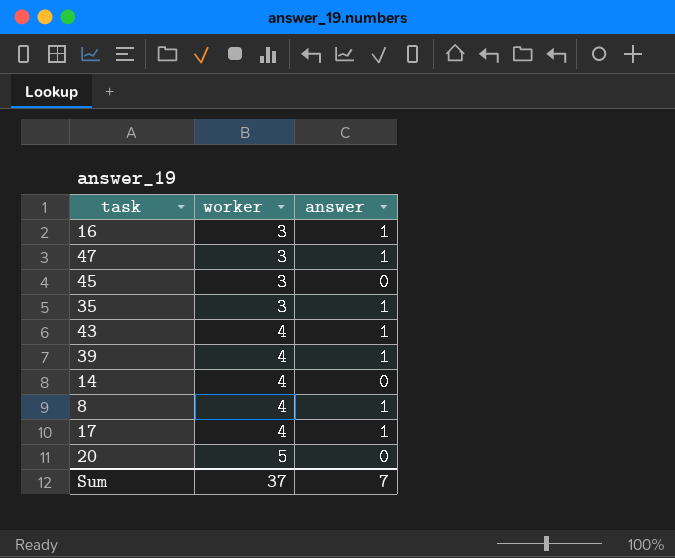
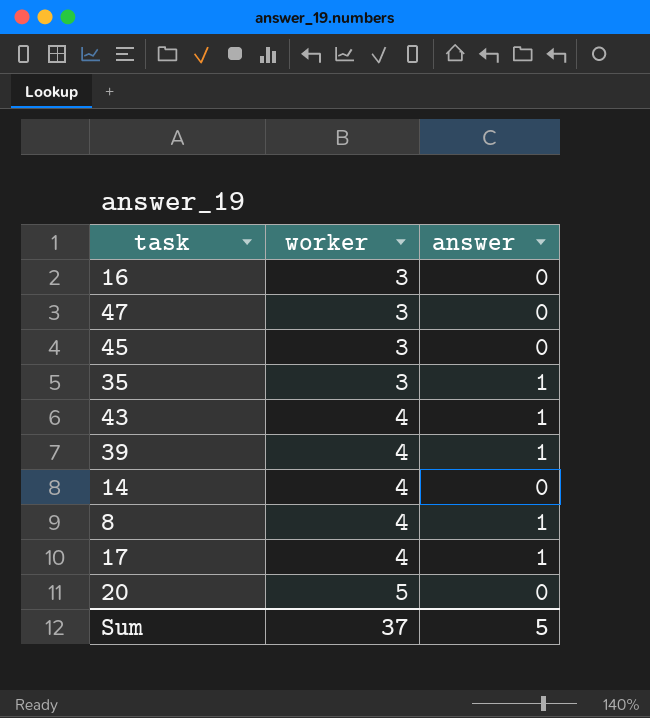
16 | answer: 1 -> 0
47 | answer: 1 -> 0
Sum | answer: 7 -> 5

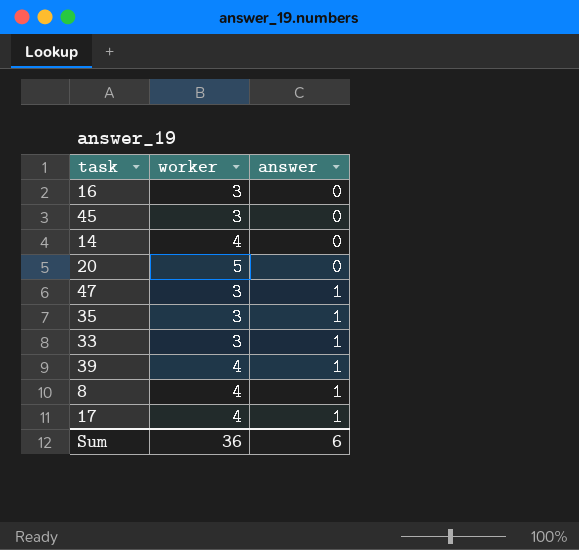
row order: worker ascending -> answer ascending
row 43: 4 | 1 -> none
47 | answer: 0 -> 1
row 33: none -> 3 | 1
Sum | worker: 37 -> 36
Sum | answer: 5 -> 6

